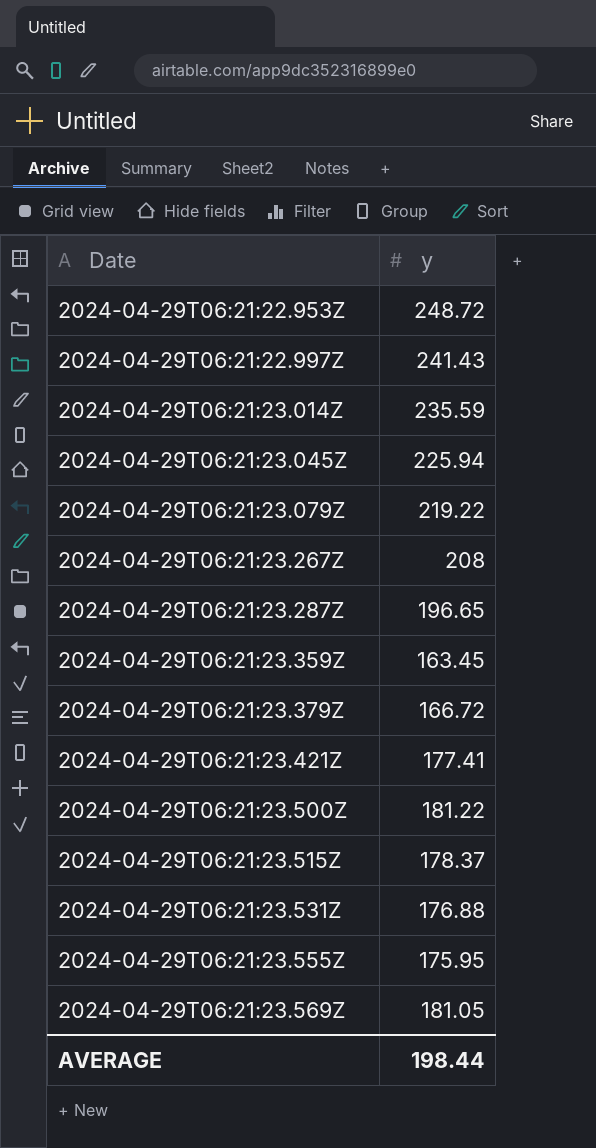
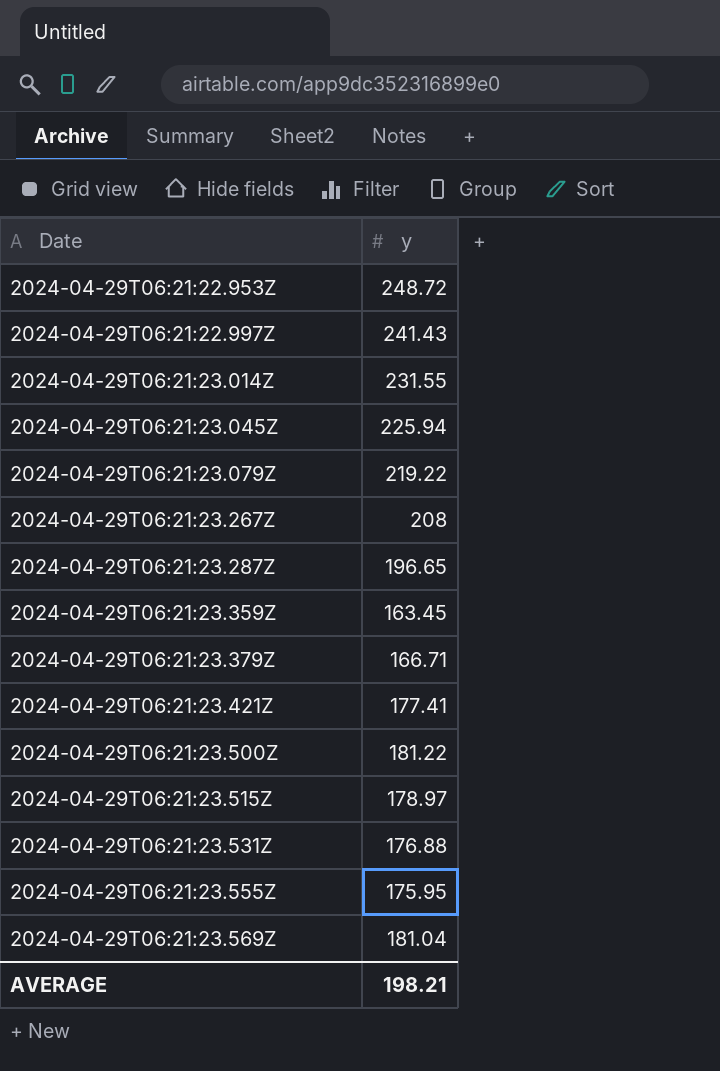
2024-04-29T06:21:23.014Z | y: 235.59 -> 231.55
2024-04-29T06:21:23.379Z | y: 166.72 -> 166.71
2024-04-29T06:21:23.515Z | y: 178.37 -> 178.97
2024-04-29T06:21:23.569Z | y: 181.05 -> 181.04
AVERAGE | y: 198.44 -> 198.21

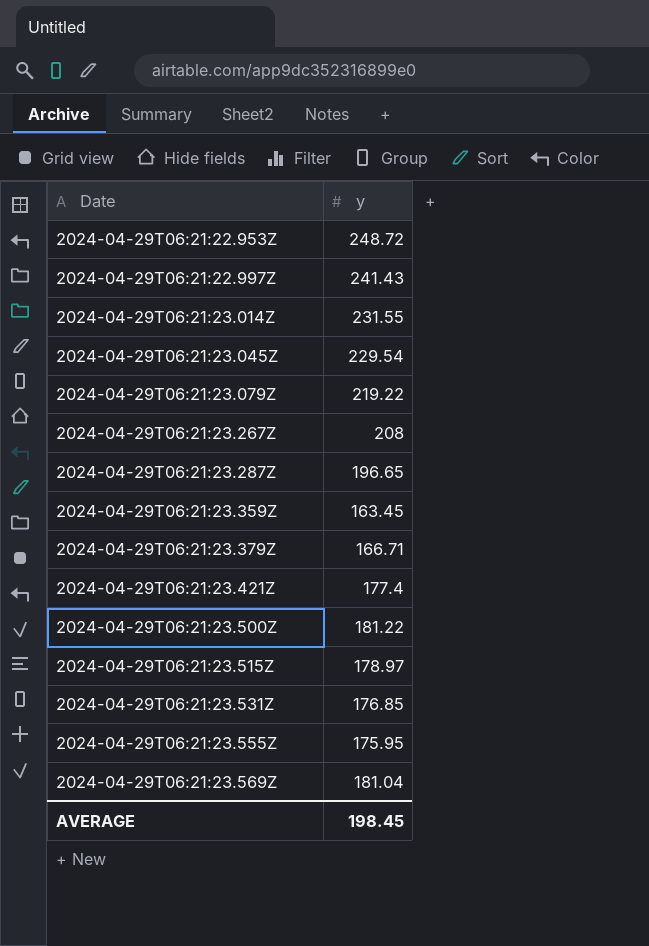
2024-04-29T06:21:23.045Z | y: 225.94 -> 229.54
2024-04-29T06:21:23.421Z | y: 177.41 -> 177.4
2024-04-29T06:21:23.531Z | y: 176.88 -> 176.85
AVERAGE | y: 198.21 -> 198.45

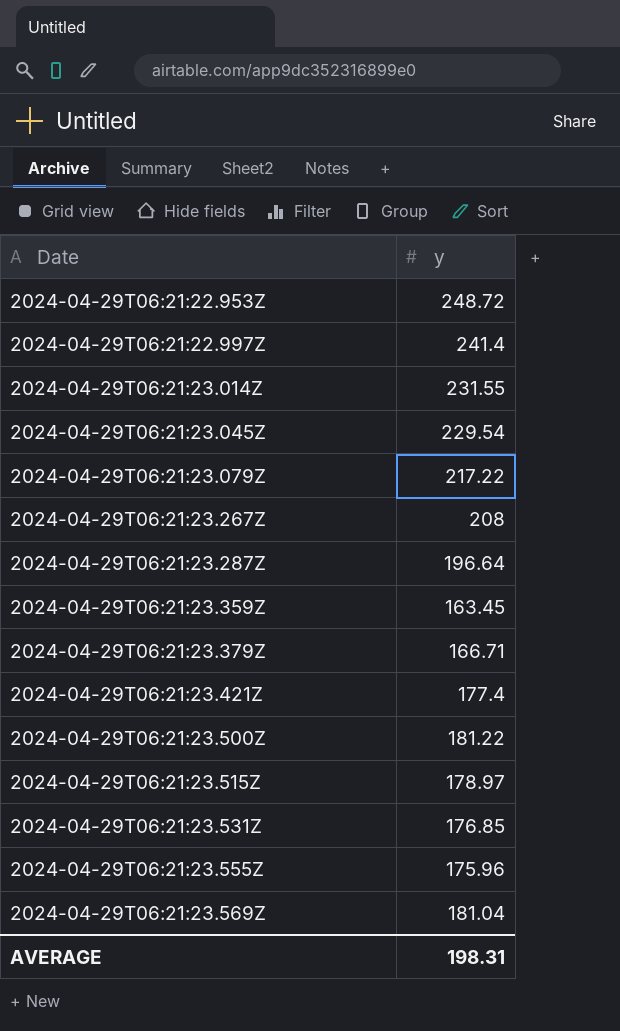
2024-04-29T06:21:22.997Z | y: 241.43 -> 241.4
2024-04-29T06:21:23.079Z | y: 219.22 -> 217.22
2024-04-29T06:21:23.287Z | y: 196.65 -> 196.64
2024-04-29T06:21:23.555Z | y: 175.95 -> 175.96
AVERAGE | y: 198.45 -> 198.31

